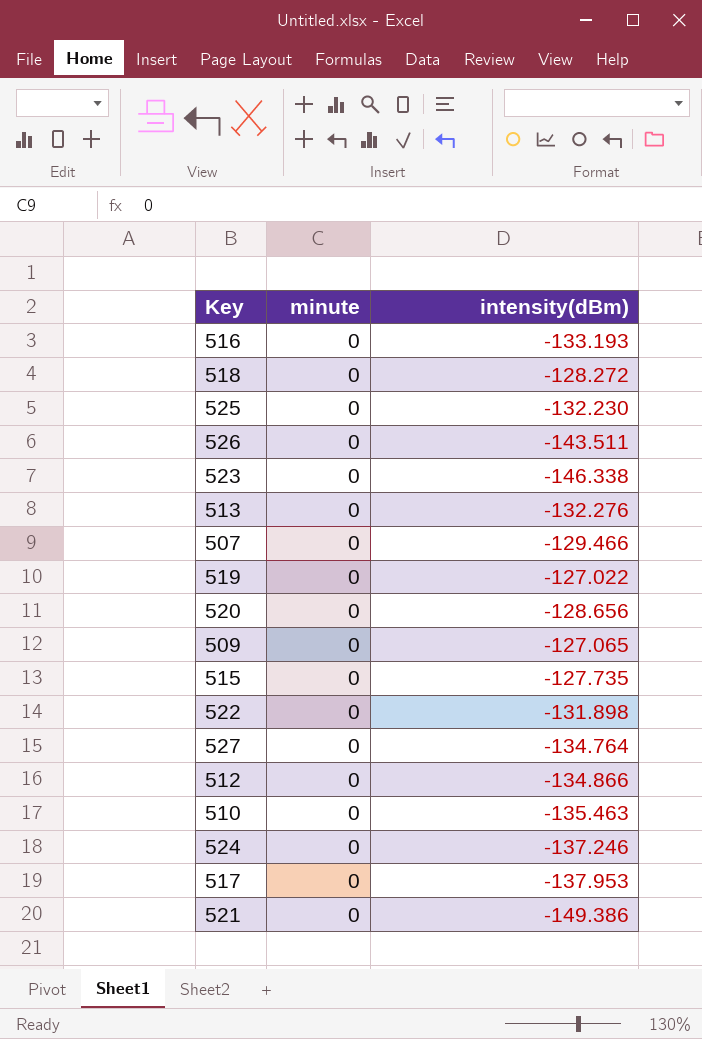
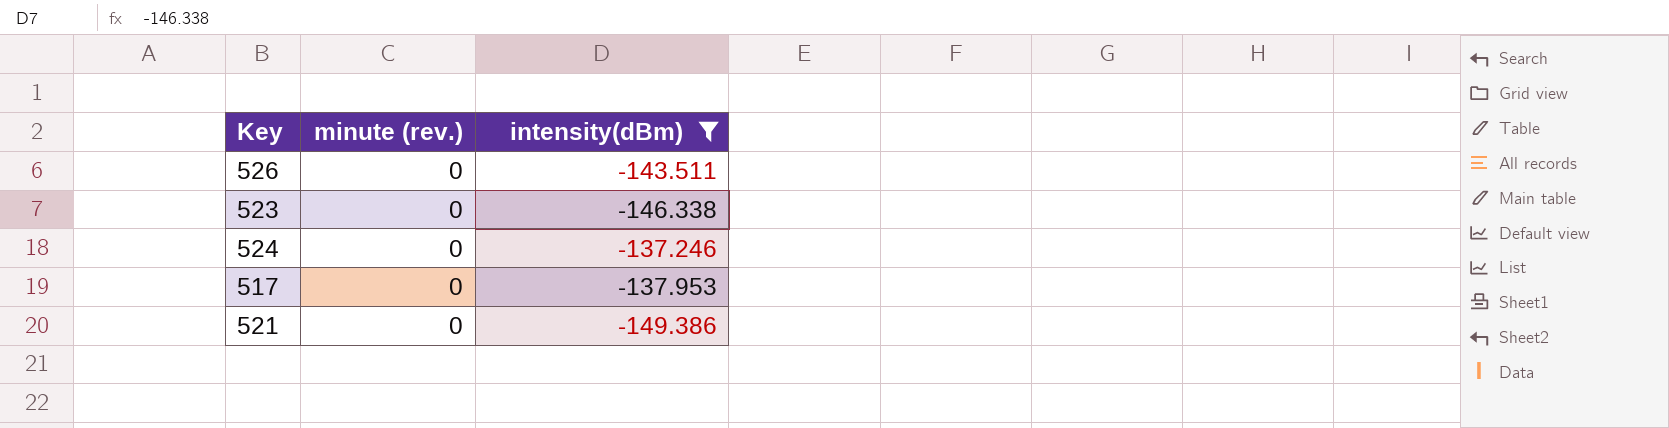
filter: none -> intensity(dBm) <= -137.246
column name: minute -> minute (rev.)

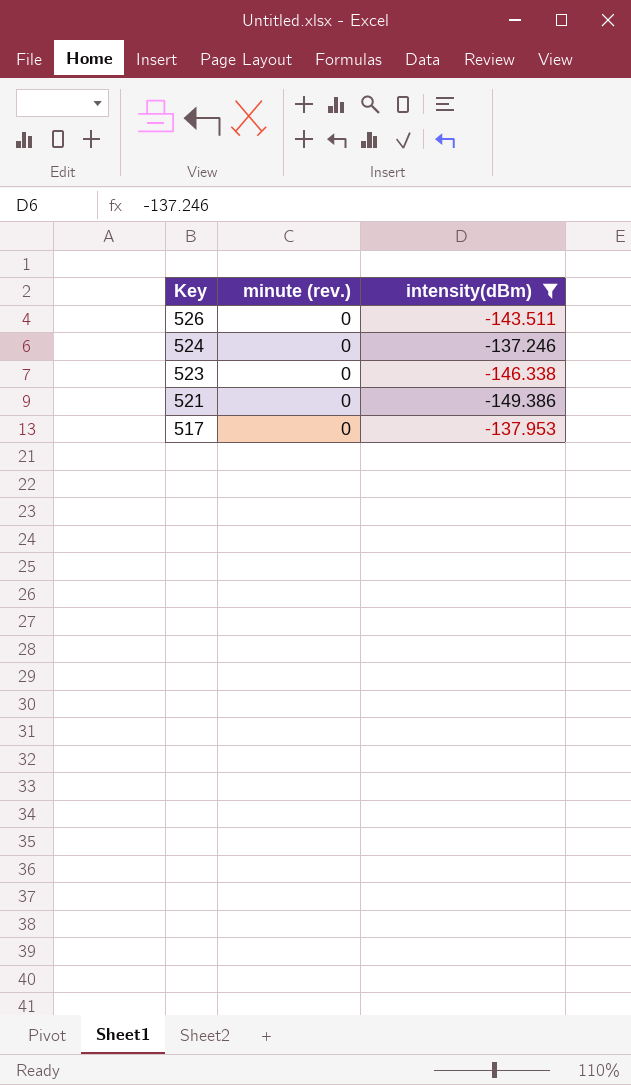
row order: none -> Key descending

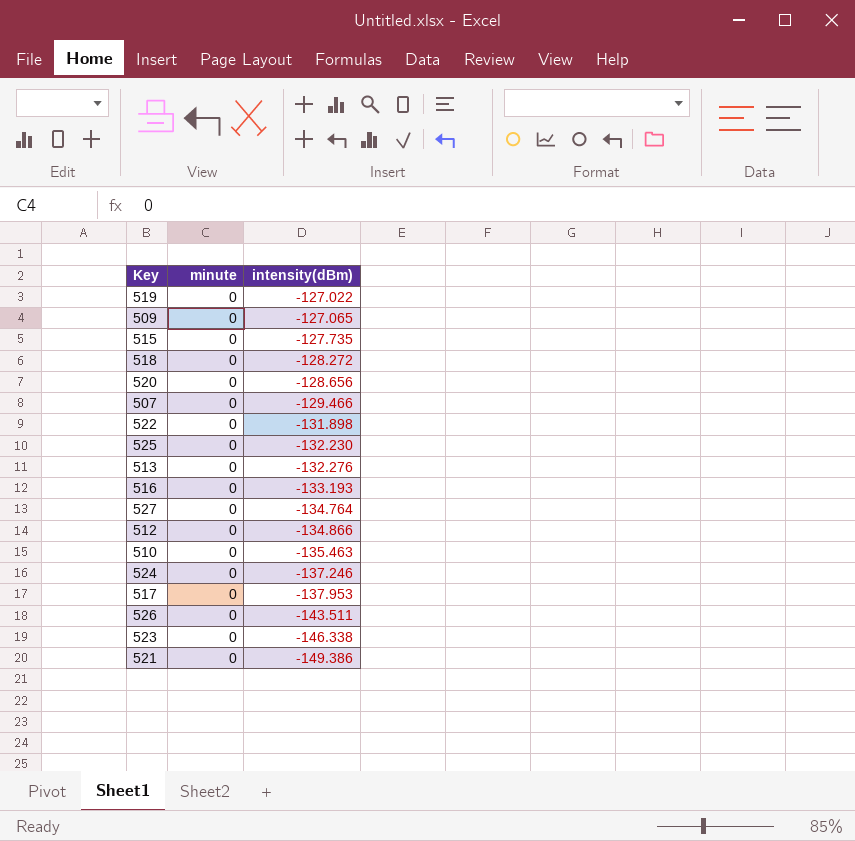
filter: intensity(dBm) <= -137.246 -> none
row order: Key descending -> intensity(dBm) descending
column name: minute (rev.) -> minute

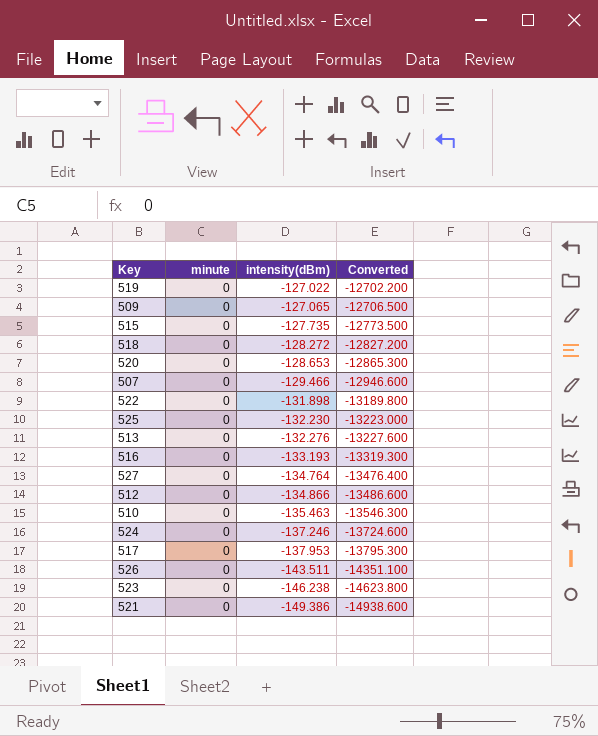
column Converted | formula: none -> [intensity(dBm)] * 100
520 | intensity(dBm): -128.656 -> -128.653
523 | intensity(dBm): -146.338 -> -146.238

